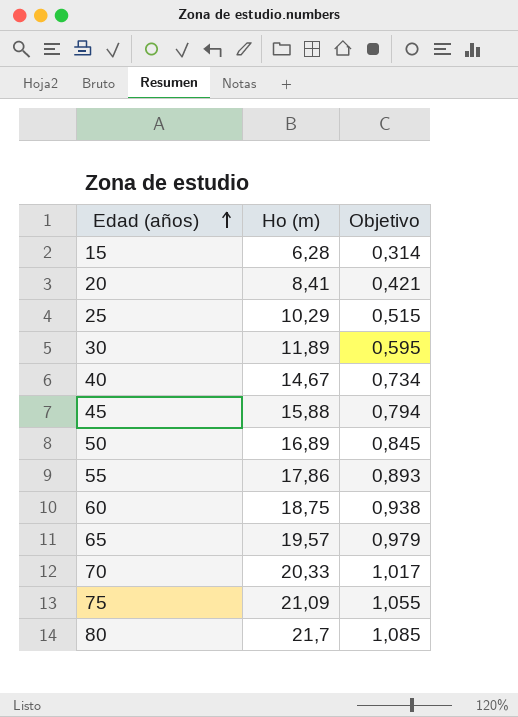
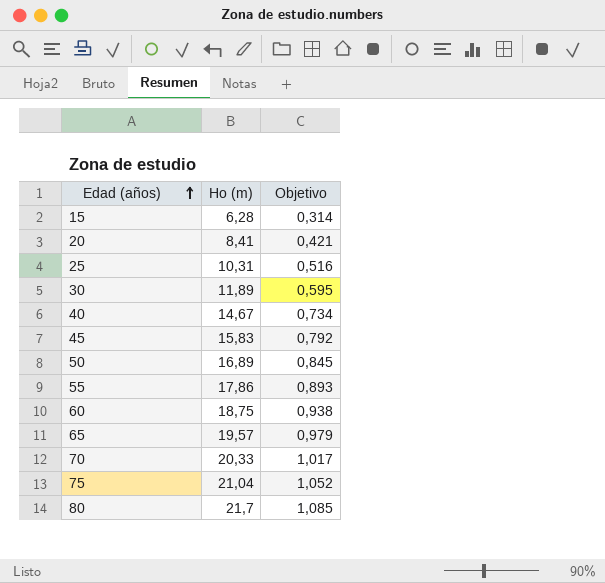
25 | Ho (m): 10,29 -> 10,31
25 | Objetivo: 0,515 -> 0,516
45 | Ho (m): 15,88 -> 15,83
45 | Objetivo: 0,794 -> 0,792
75 | Ho (m): 21,09 -> 21,04
75 | Objetivo: 1,055 -> 1,052

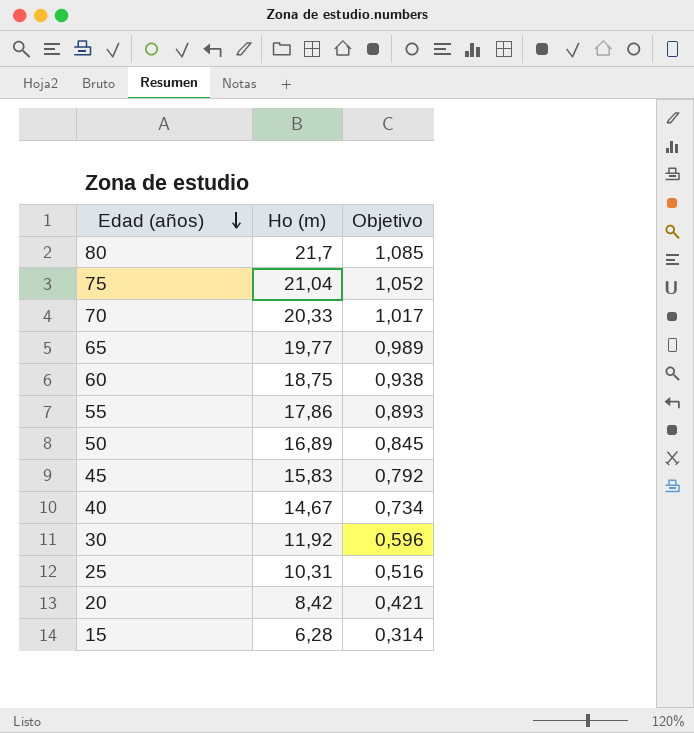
row order: Edad (años) ascending -> Edad (años) descending
65 | Ho (m): 19,57 -> 19,77
65 | Objetivo: 0,979 -> 0,989
30 | Ho (m): 11,89 -> 11,92
30 | Objetivo: 0,595 -> 0,596
20 | Ho (m): 8,41 -> 8,42

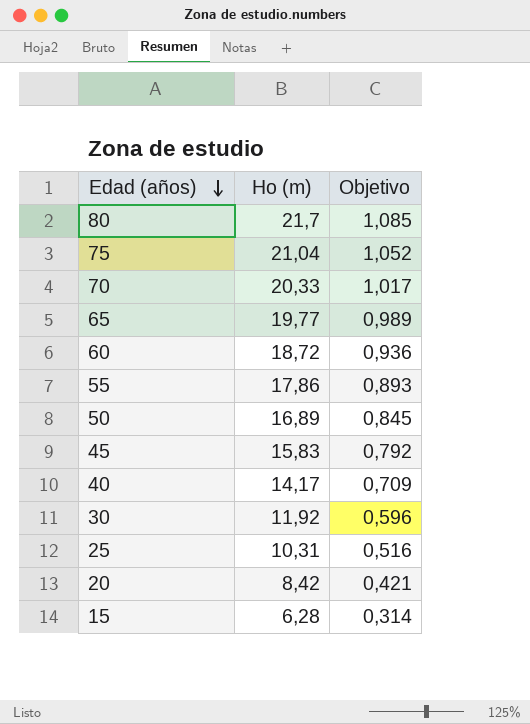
60 | Ho (m): 18,75 -> 18,72
60 | Objetivo: 0,938 -> 0,936
40 | Ho (m): 14,67 -> 14,17
40 | Objetivo: 0,734 -> 0,709

